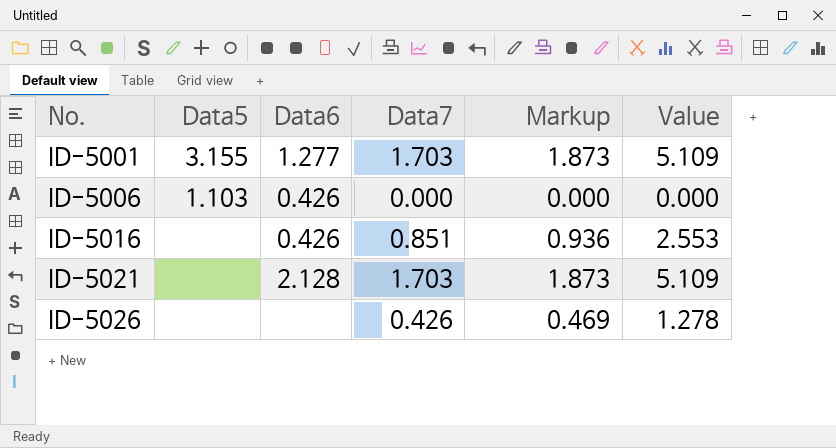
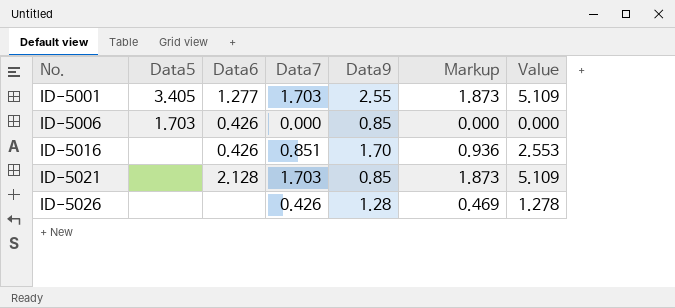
column Data9 | position: none -> 5
ID-5001 | Data5: 3.155 -> 3.405
ID-5006 | Data5: 1.103 -> 1.703

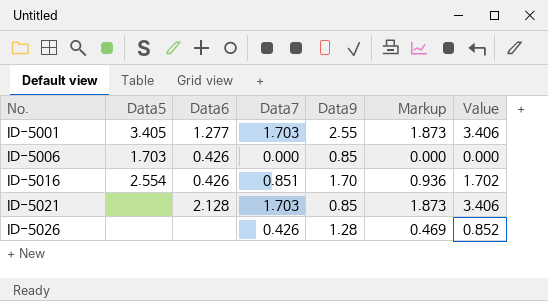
column Value | formula: [Data7] * 3 -> [Data7] * 2
ID-5016 | Data5: none -> 2.554

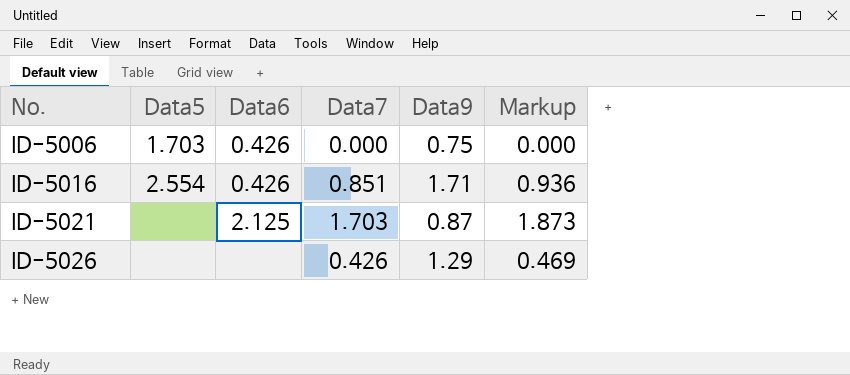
column Value | formula: [Data7] * 2 -> none
row ID-5001: 3.405 | 1.277 | 1.703 | 2.55 | 1.873 | 3.406 -> none
ID-5006 | Data9: 0.85 -> 0.75
ID-5016 | Data9: 1.70 -> 1.71
ID-5021 | Data6: 2.128 -> 2.125
ID-5021 | Data9: 0.85 -> 0.87
ID-5026 | Data9: 1.28 -> 1.29

